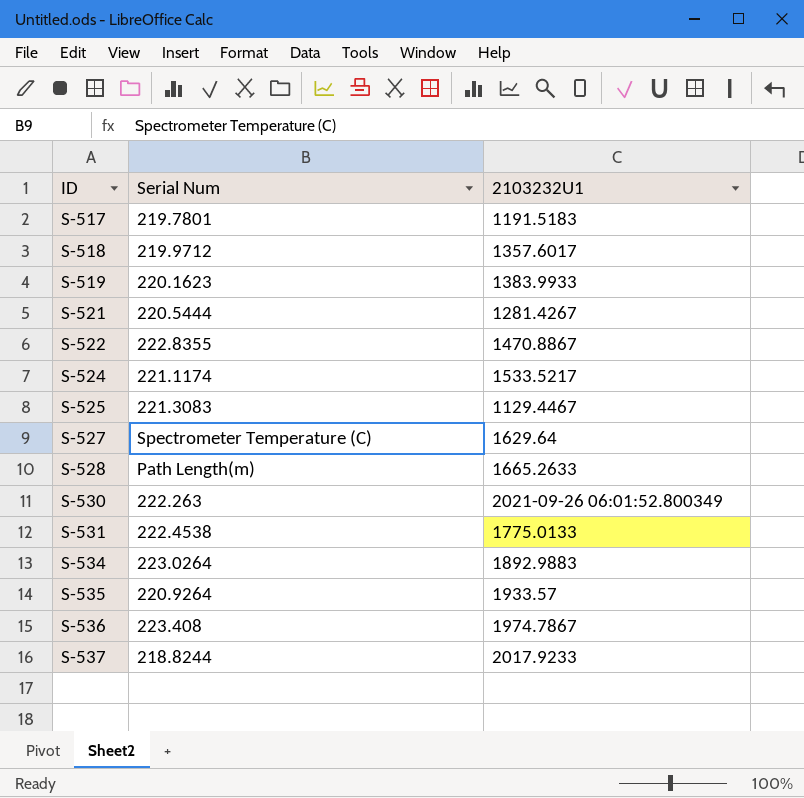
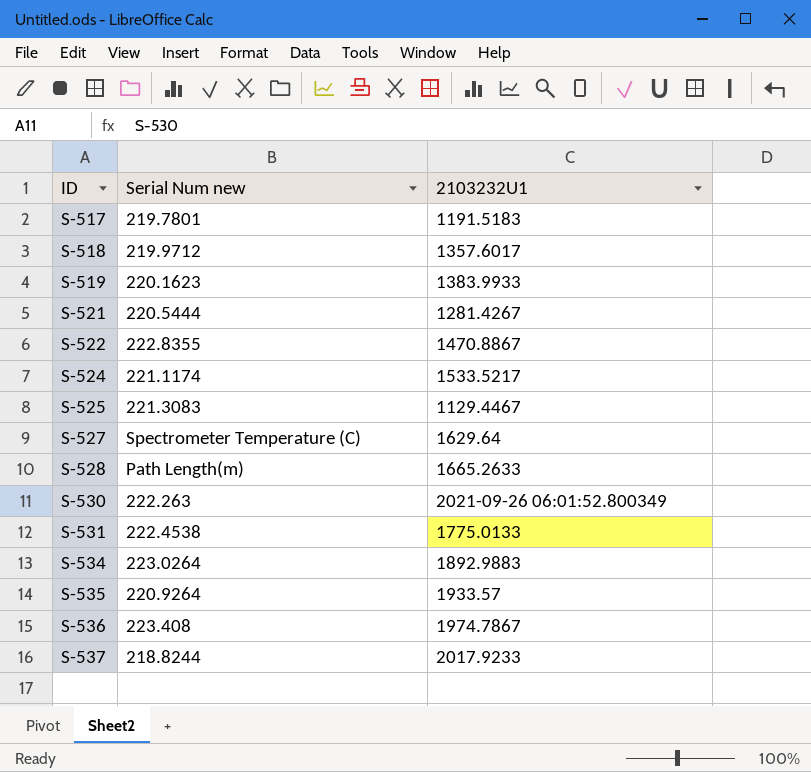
column name: Serial Num -> Serial Num new

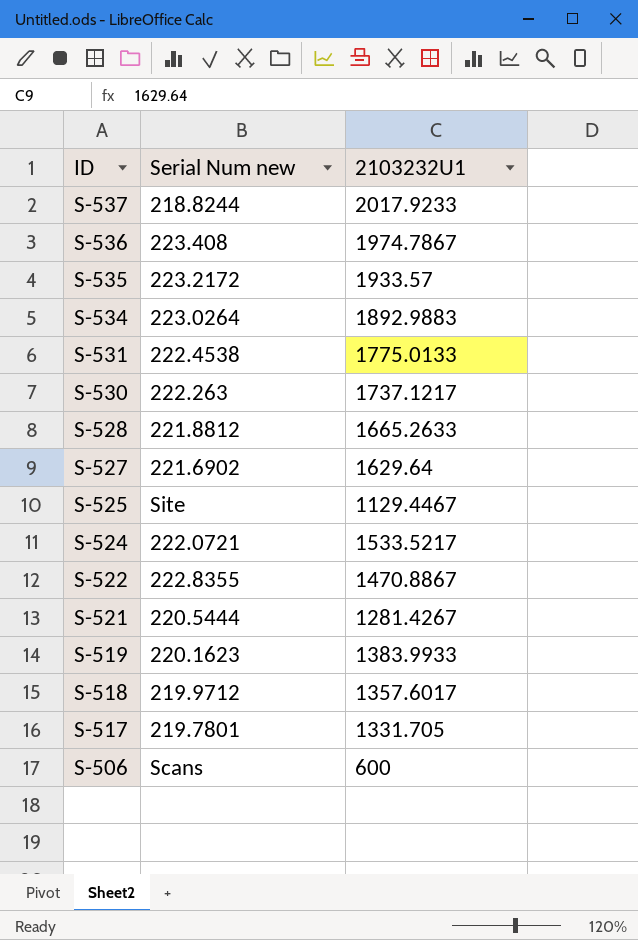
row order: ID ascending -> ID descending
S-535 | Serial Num new: 220.9264 -> 223.2172
S-530 | 2103232U1: 2021-09-26 06:01:52.800349 -> 1737.1217
S-528 | Serial Num new: Path Length(m) -> 221.8812
S-527 | Serial Num new: Spectrometer Temperature (C) -> 221.6902
S-525 | Serial Num new: 221.3083 -> Site
S-524 | Serial Num new: 221.1174 -> 222.0721
S-517 | 2103232U1: 1191.5183 -> 1331.705
row S-506: none -> Scans | 600

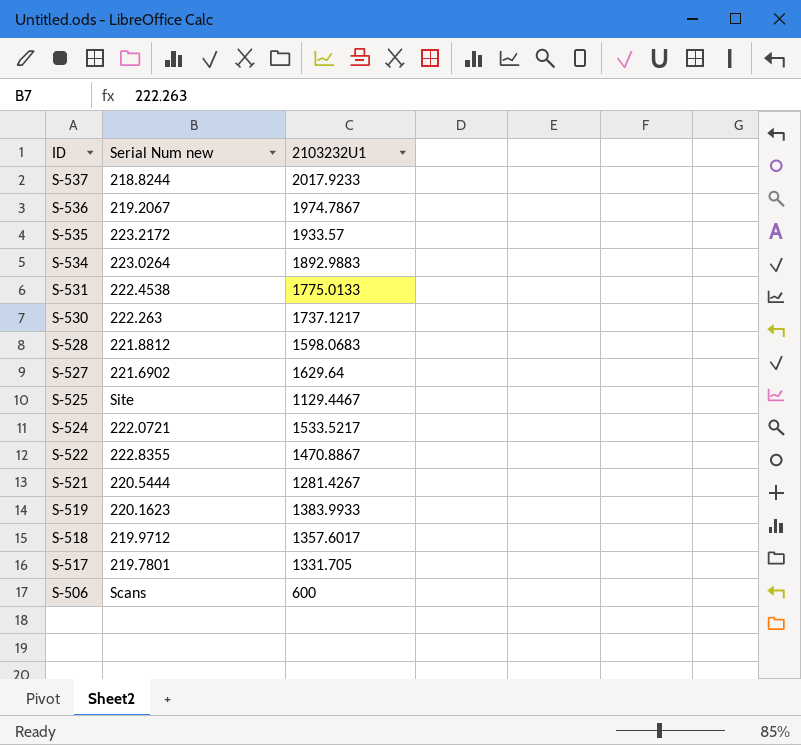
S-536 | Serial Num new: 223.408 -> 219.2067
S-528 | 2103232U1: 1665.2633 -> 1598.0683

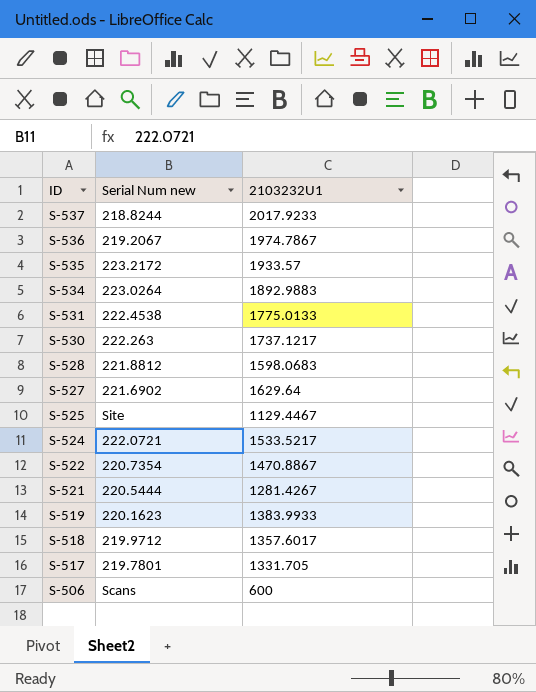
S-522 | Serial Num new: 222.8355 -> 220.7354

